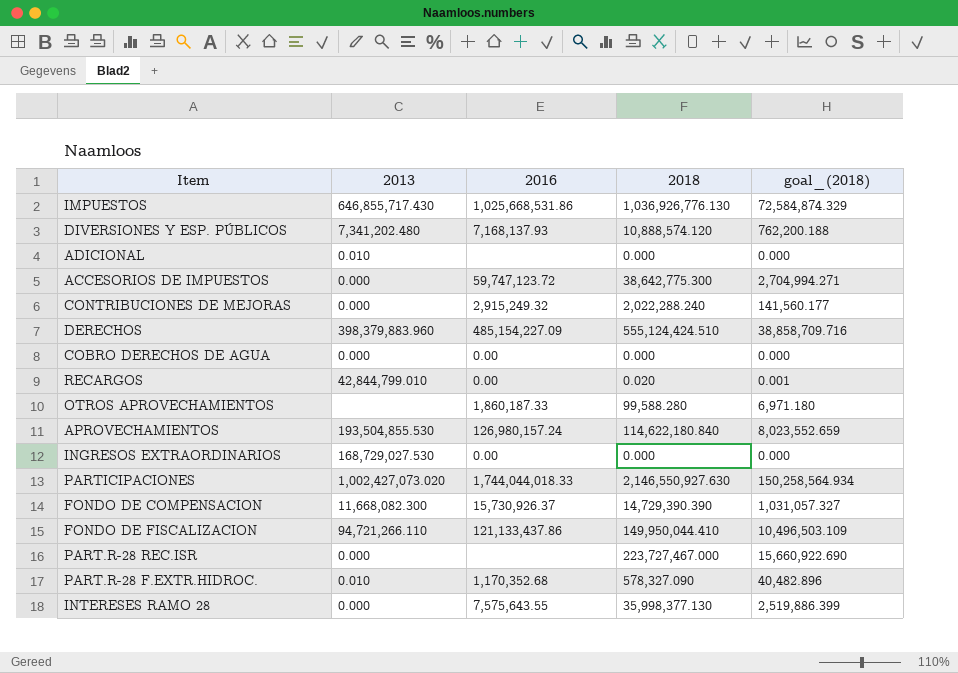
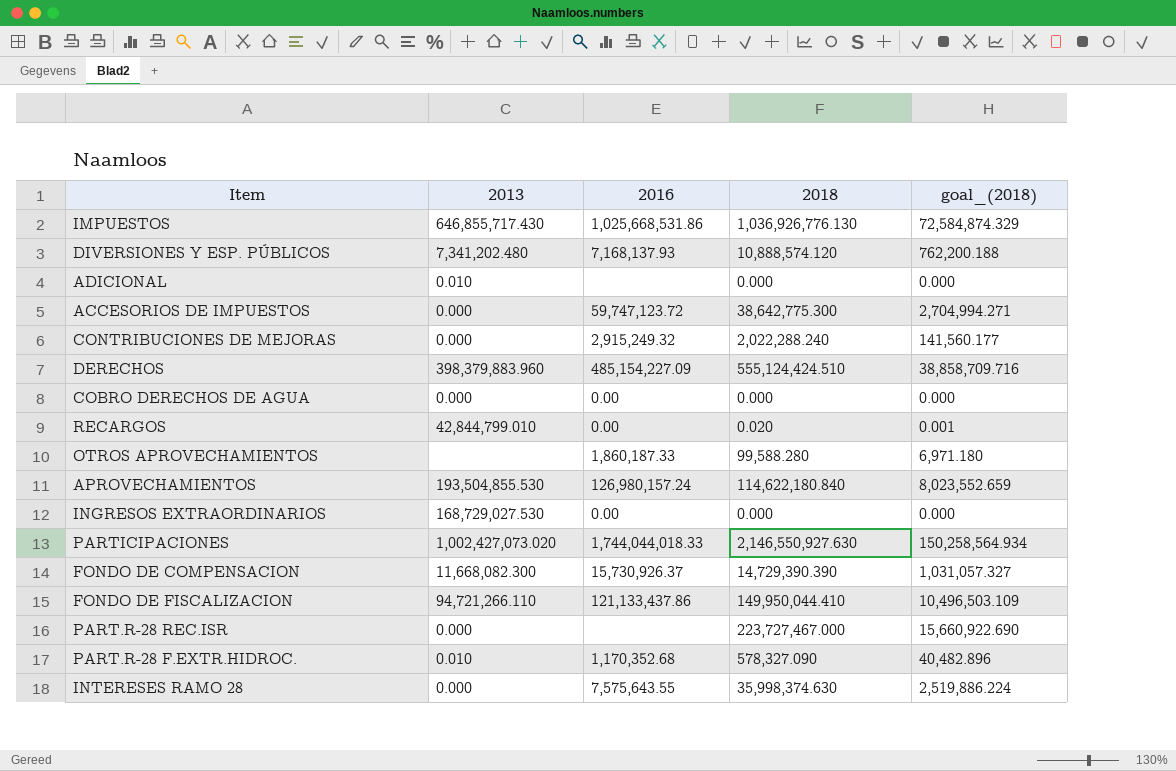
INTERESES RAMO 28 | 2018: 35,998,377.130 -> 35,998,374.630
INTERESES RAMO 28 | goal_(2018): 2,519,886.399 -> 2,519,886.224

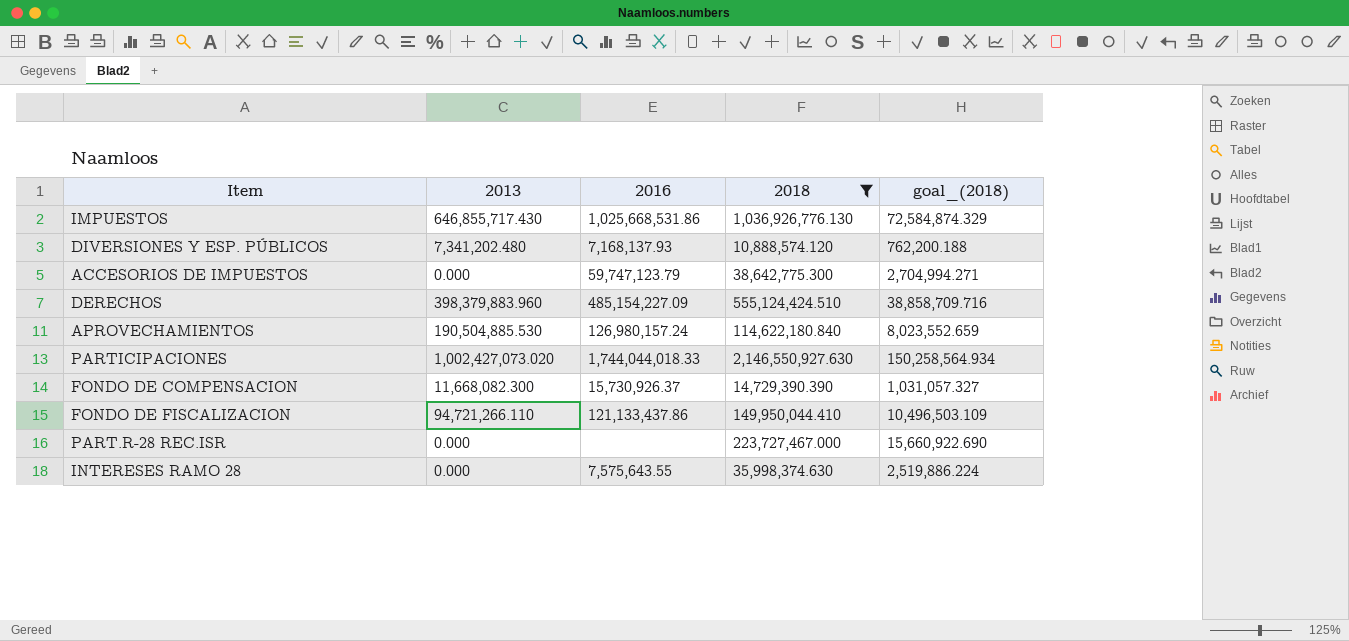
filter: none -> 2018 >= 10,888,574.120
ACCESORIOS DE IMPUESTOS | 2016: 59,747,123.72 -> 59,747,123.79
APROVECHAMIENTOS | 2013: 193,504,855.530 -> 190,504,885.530

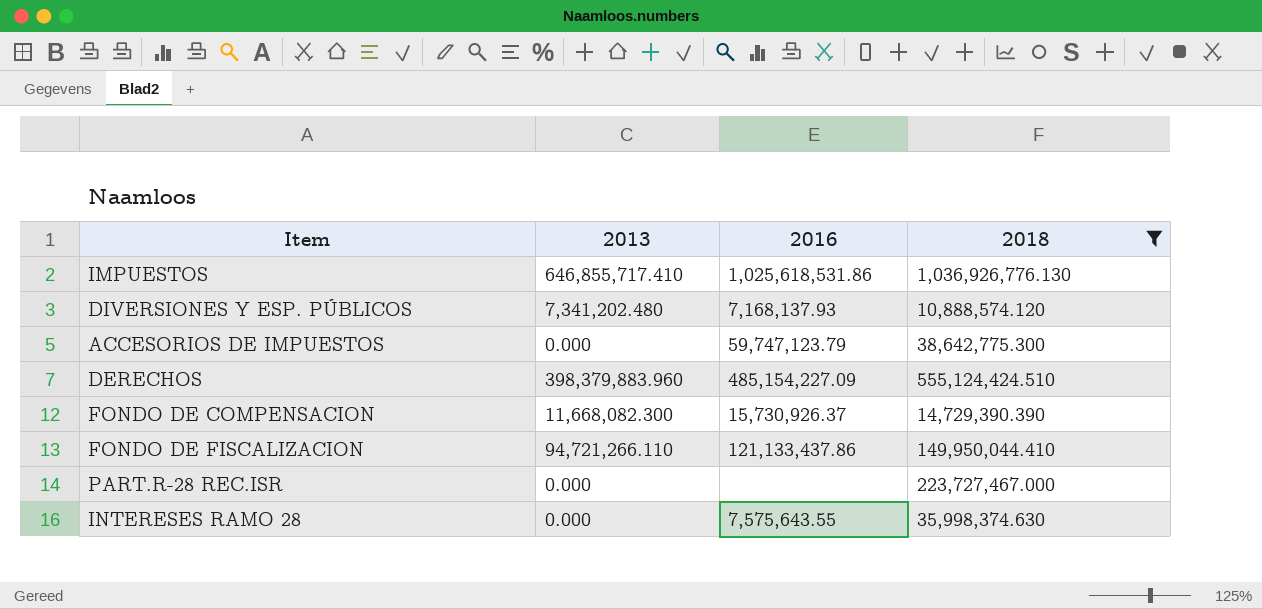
column goal_(2018) | formula: [2018] * 0.07 -> none
row APROVECHAMIENTOS: 190,504,885.530 | 126,980,157.24 | 114,622,180.840 | 8,023,552.659 -> none
row PARTICIPACIONES: 1,002,427,073.020 | 1,744,044,018.33 | 2,146,550,927.630 | 150,258,564.934 -> none
IMPUESTOS | 2013: 646,855,717.430 -> 646,855,717.410
IMPUESTOS | 2016: 1,025,668,531.86 -> 1,025,618,531.86

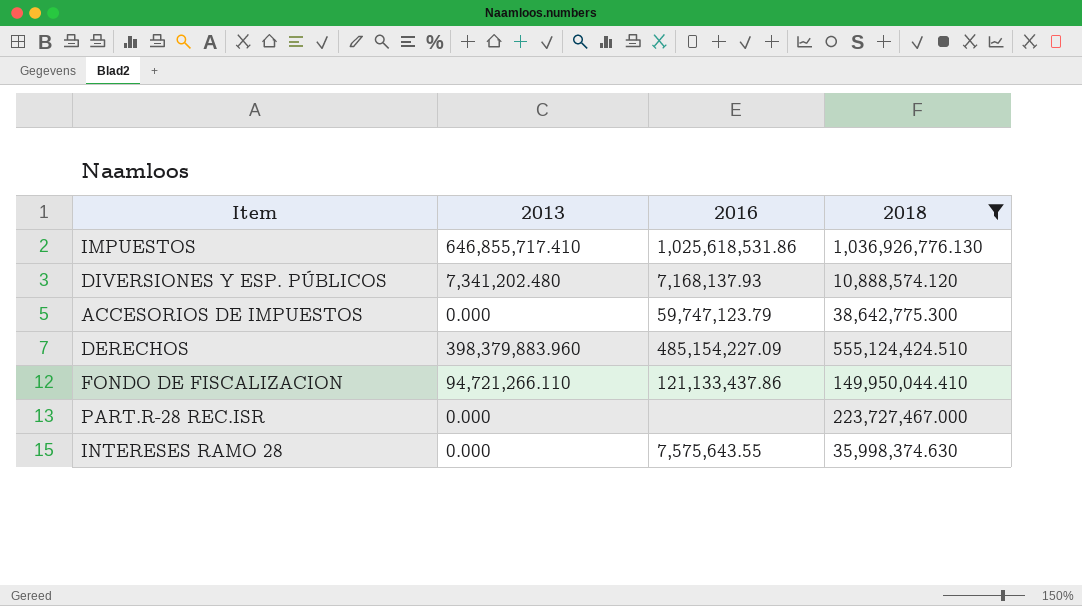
row FONDO DE COMPENSACION: 11,668,082.300 | 15,730,926.37 | 14,729,390.390 -> none

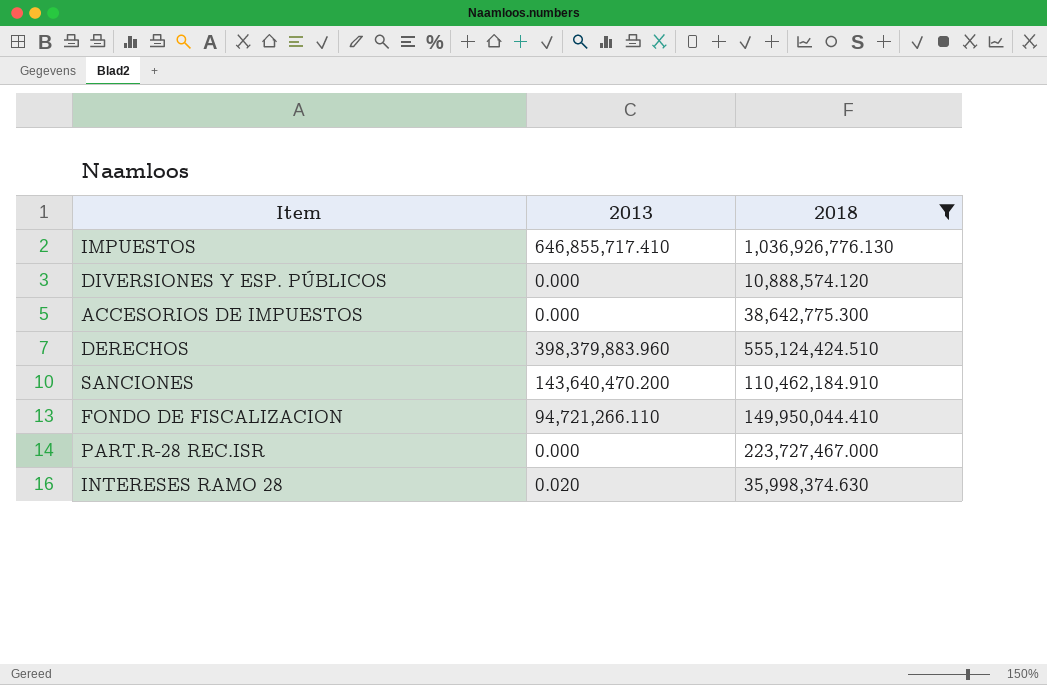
column 2016 | position: 3 -> none
DIVERSIONES Y ESP. PÚBLICOS | 2013: 7,341,202.480 -> 0.000
row SANCIONES: none -> 143,640,470.200 | 110,462,184.910
INTERESES RAMO 28 | 2013: 0.000 -> 0.020

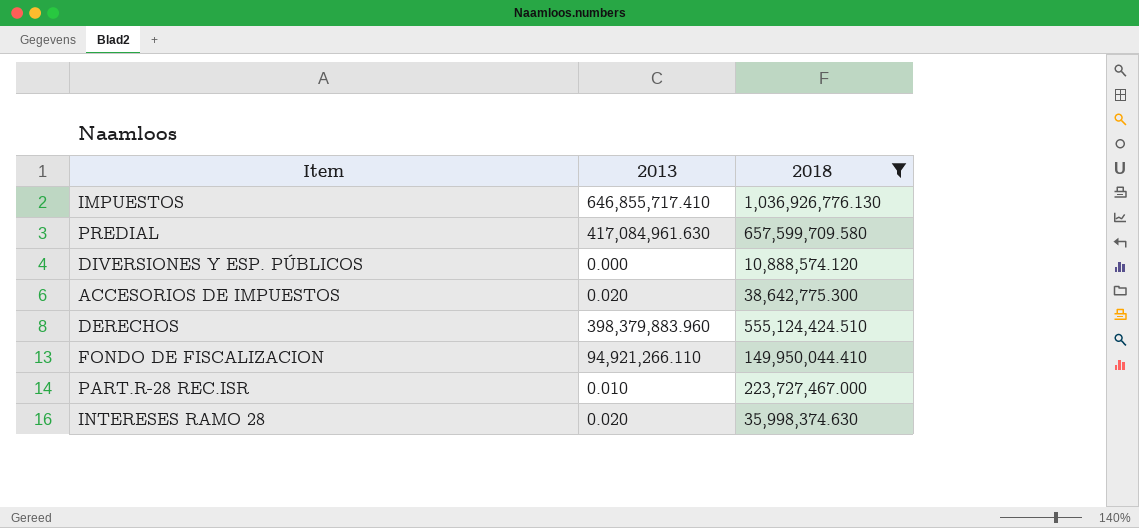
row SANCIONES: 143,640,470.200 | 110,462,184.910 -> none
row PREDIAL: none -> 417,084,961.630 | 657,599,709.580
ACCESORIOS DE IMPUESTOS | 2013: 0.000 -> 0.020
FONDO DE FISCALIZACION | 2013: 94,721,266.110 -> 94,921,266.110
PART.R-28 REC.ISR | 2013: 0.000 -> 0.010

